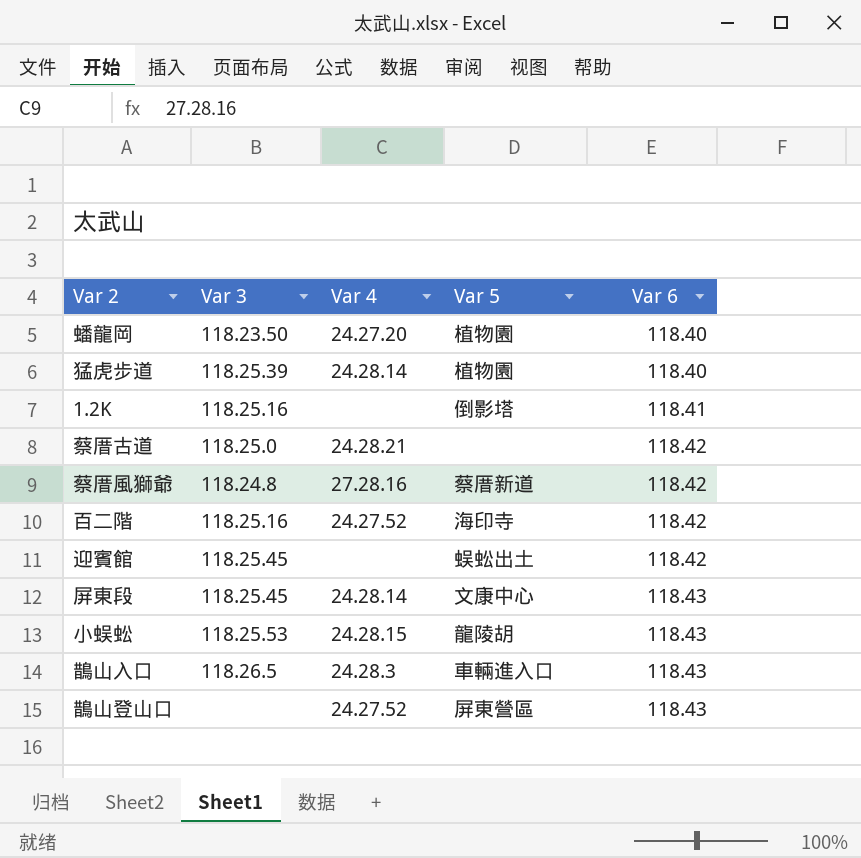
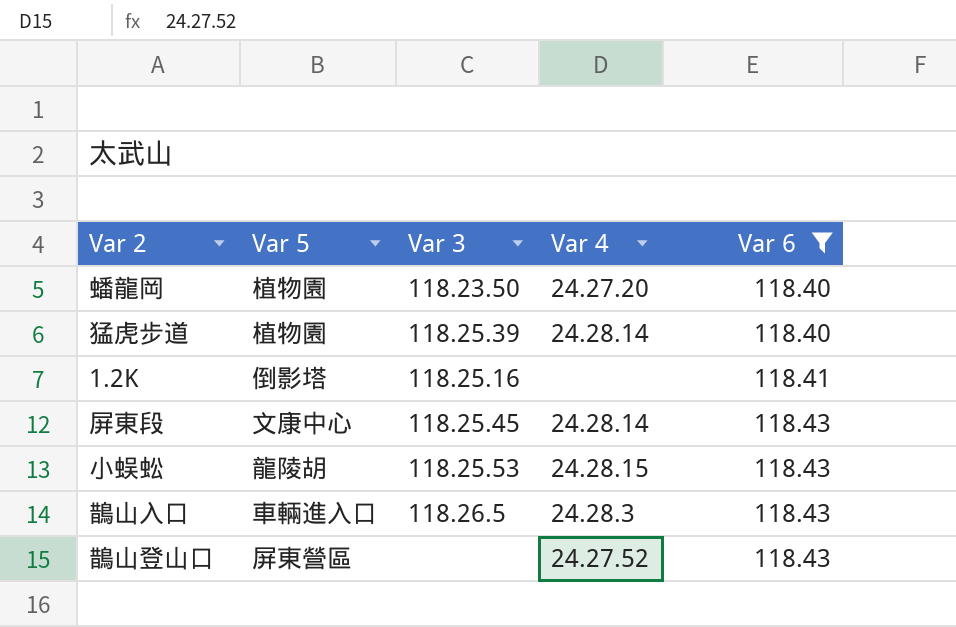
filter: none -> Var 6 != 118.42
column Var 5 | position: 4 -> 2

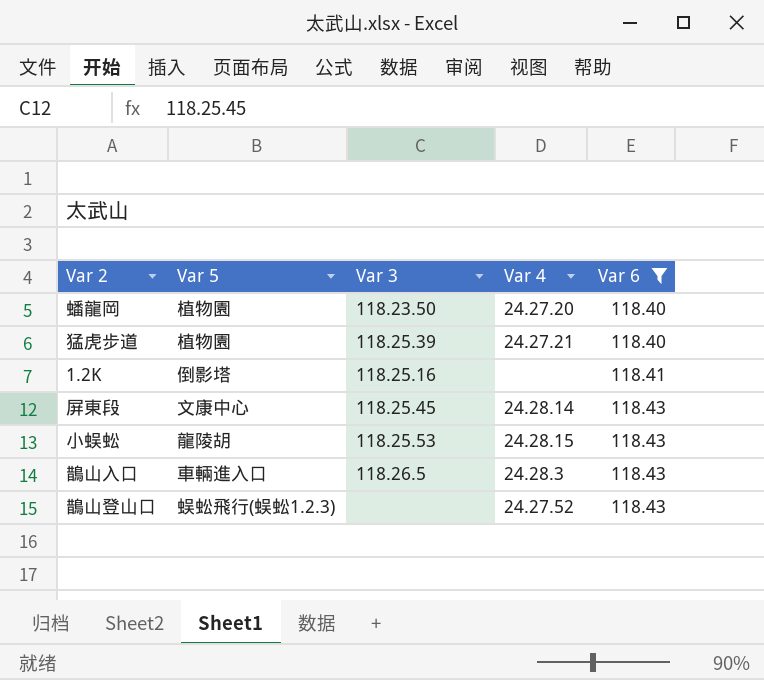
猛虎步道 | Var 4: 24.28.14 -> 24.27.21
鵲山登山口 | Var 5: 屏東營區 -> 蜈蚣飛行(蜈蚣1.2.3)

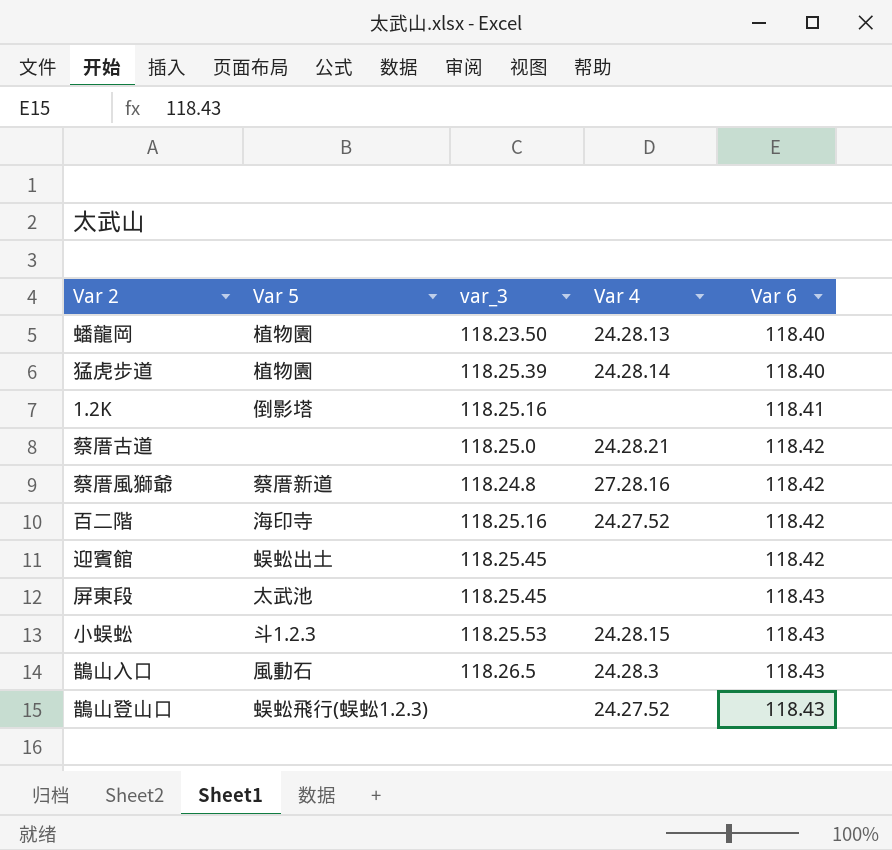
filter: Var 6 != 118.42 -> none
column name: Var 3 -> var_3
蟠龍岡 | Var 4: 24.27.20 -> 24.28.13
猛虎步道 | Var 4: 24.27.21 -> 24.28.14
屏東段 | Var 5: 文康中心 -> 太武池
屏東段 | Var 4: 24.28.14 -> none
小蜈蚣 | Var 5: 龍陵胡 -> 斗1.2.3
鵲山入口 | Var 5: 車輛進入口 -> 風動石

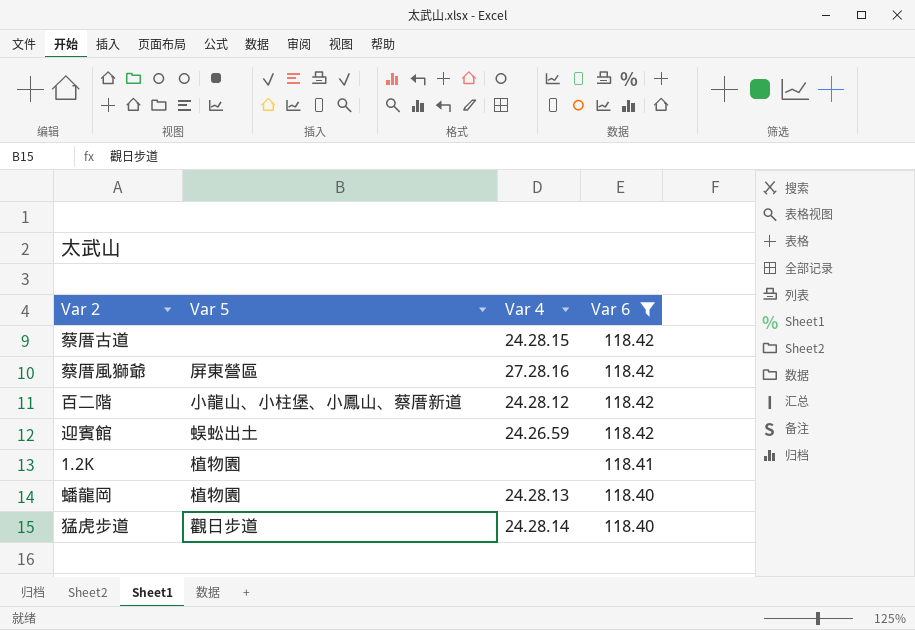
filter: none -> Var 6 != 118.43
row order: Var 6 ascending -> Var 6 descending
column var_3 | position: 3 -> none
蔡厝古道 | Var 4: 24.28.21 -> 24.28.15
蔡厝風獅爺 | Var 5: 蔡厝新道 -> 屏東營區
百二階 | Var 5: 海印寺 -> 小龍山、小柱堡、小鳳山、蔡厝新道
百二階 | Var 4: 24.27.52 -> 24.28.12
迎賓館 | Var 4: none -> 24.26.59
1.2K | Var 5: 倒影塔 -> 植物園
猛虎步道 | Var 5: 植物園 -> 觀日步道

